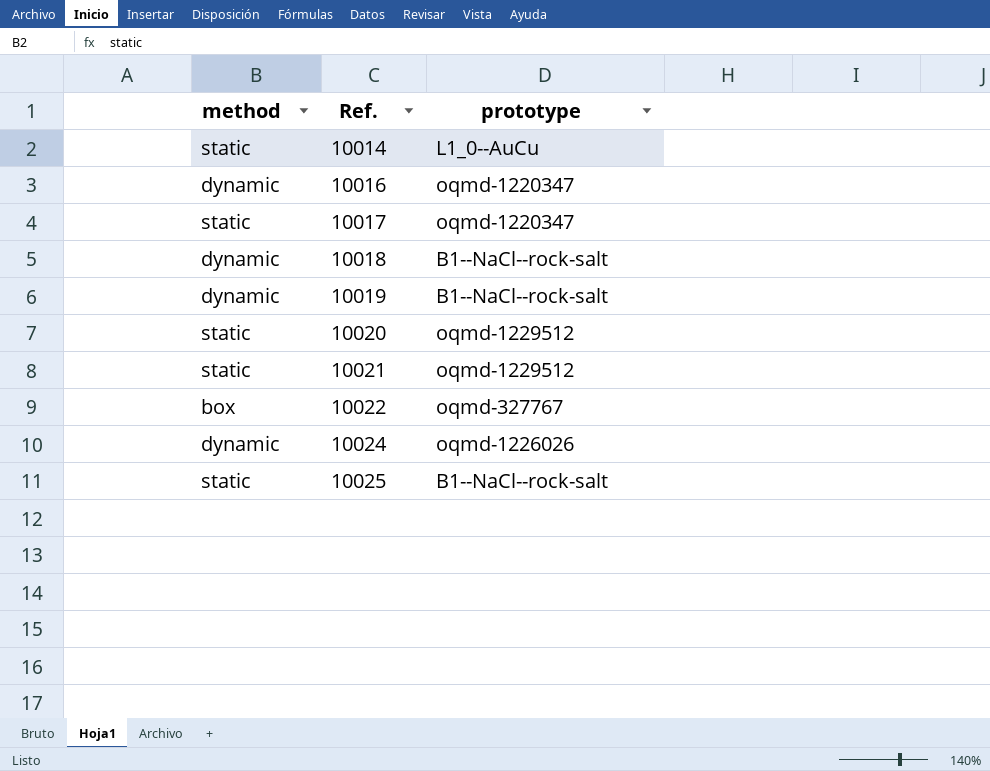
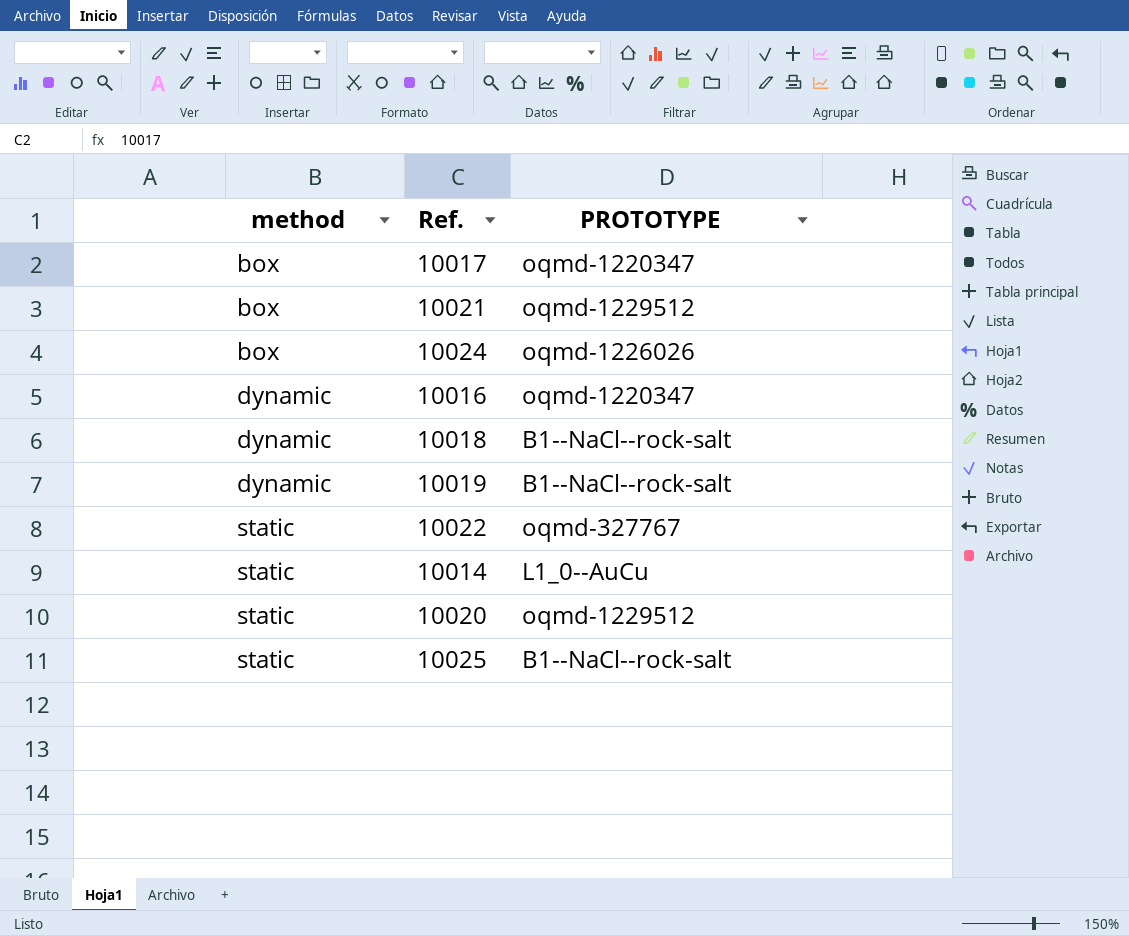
row order: Ref. ascending -> method ascending
column name: prototype -> PROTOTYPE
10017 | method: static -> box
10021 | method: static -> box
10024 | method: dynamic -> box
10022 | method: box -> static

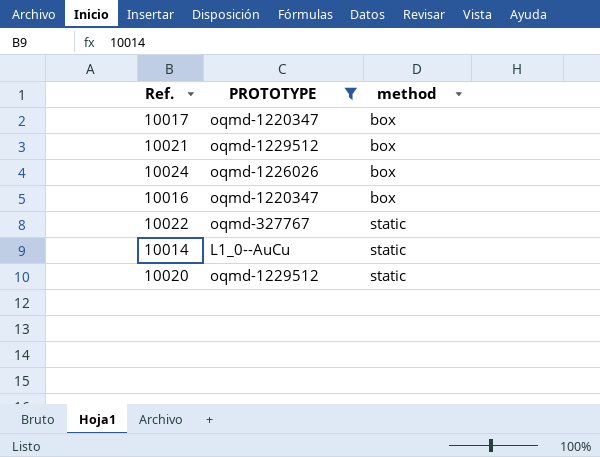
filter: none -> PROTOTYPE != B1--NaCl--rock-salt
column method | position: 1 -> 3
10016 | method: dynamic -> box

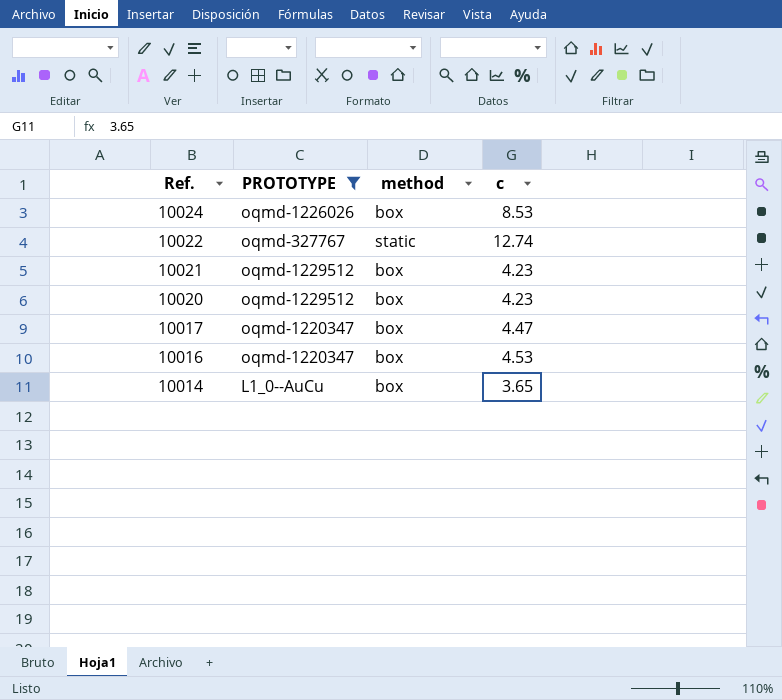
row order: method ascending -> Ref. descending
column c | position: none -> 4
10020 | method: static -> box
10014 | method: static -> box

